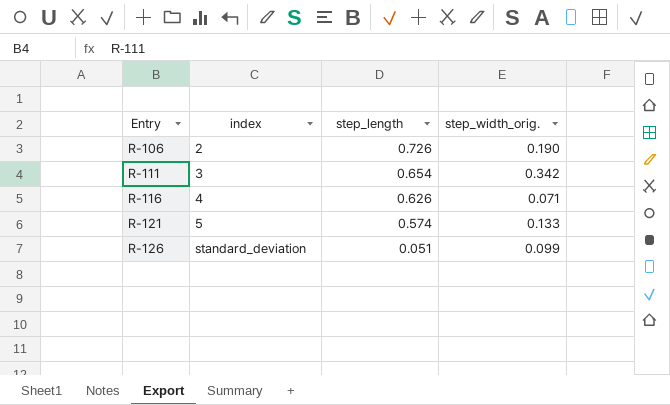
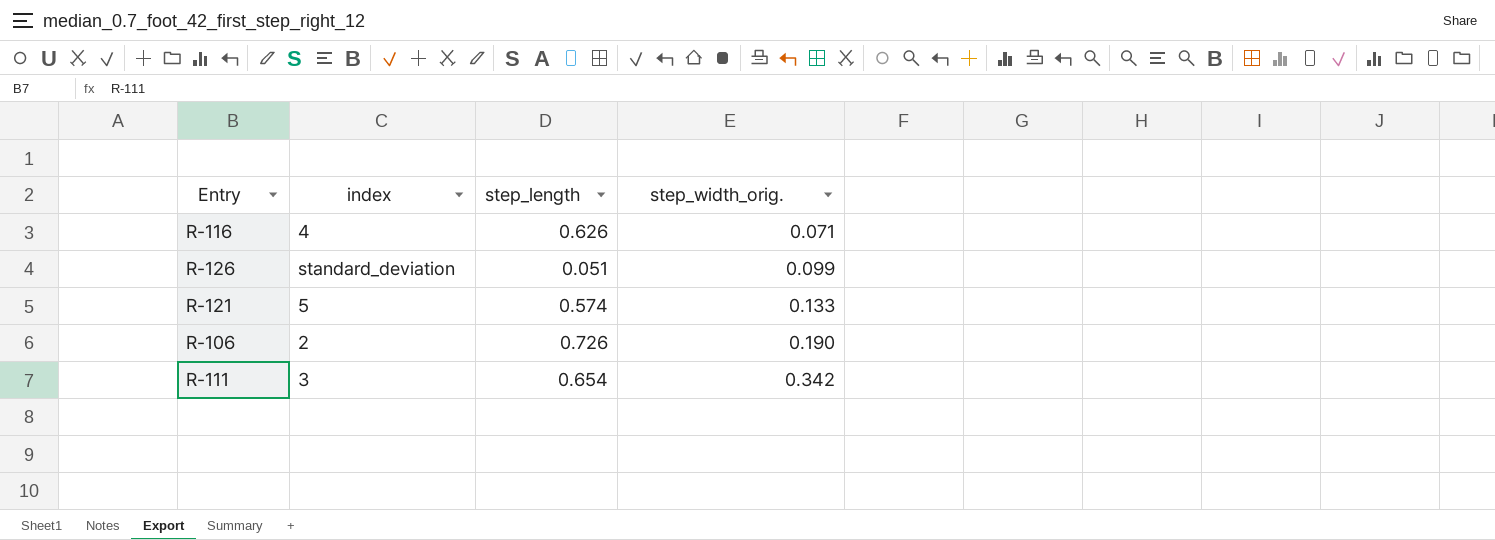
row order: Entry ascending -> step_width_orig. ascending

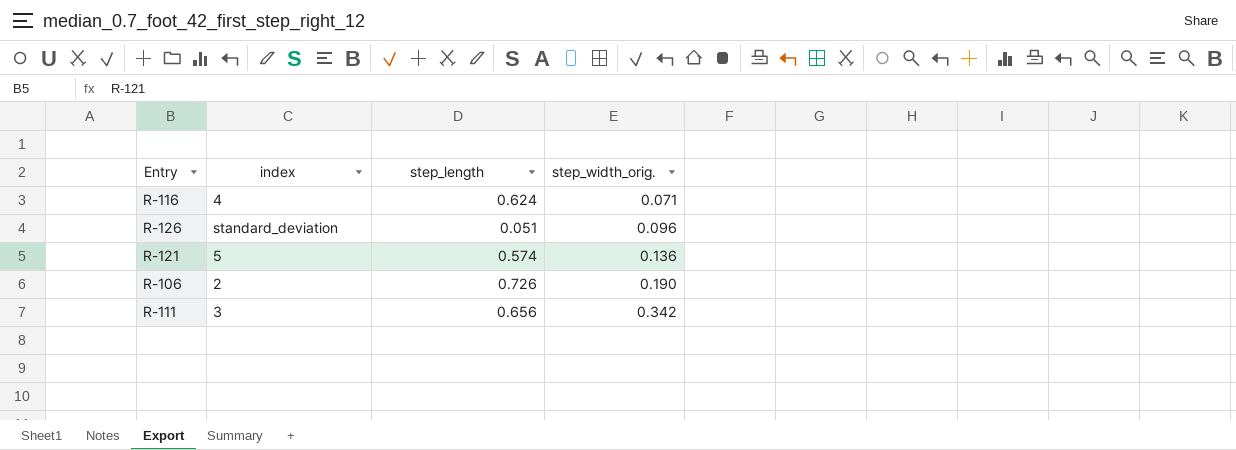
R-116 | step_length: 0.626 -> 0.624
R-126 | step_width_orig.: 0.099 -> 0.096
R-121 | step_width_orig.: 0.133 -> 0.136
R-111 | step_length: 0.654 -> 0.656

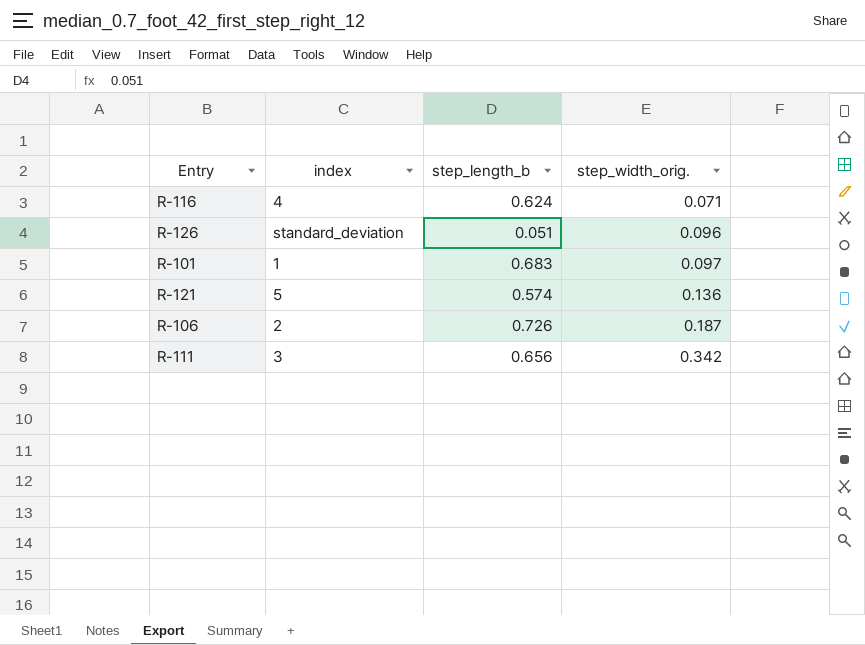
column name: step_length -> step_length_b
row R-101: none -> 1 | 0.683 | 0.097
R-106 | step_width_orig.: 0.190 -> 0.187

